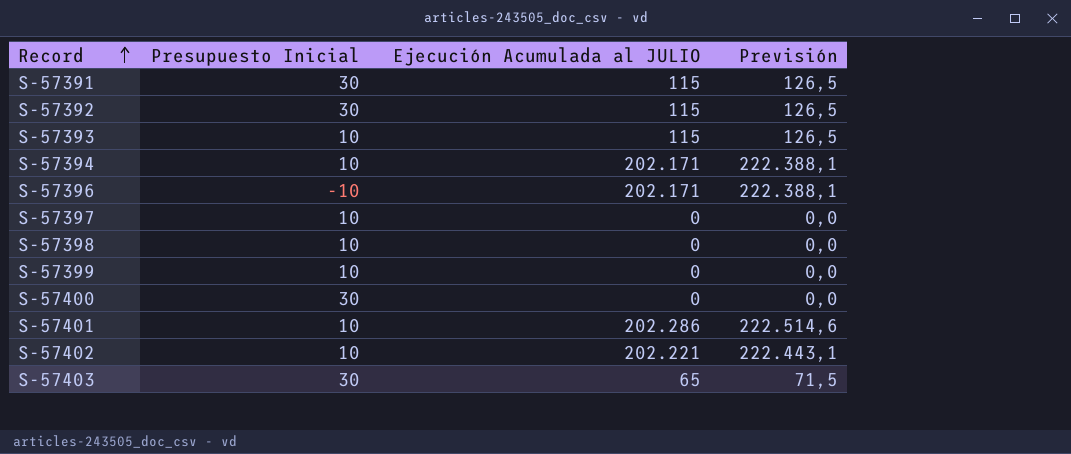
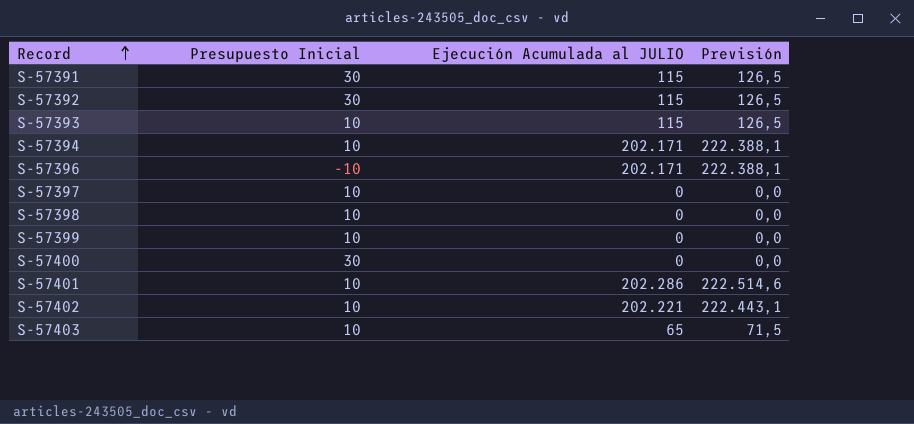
S-57403 | Presupuesto Inicial: 30 -> 10

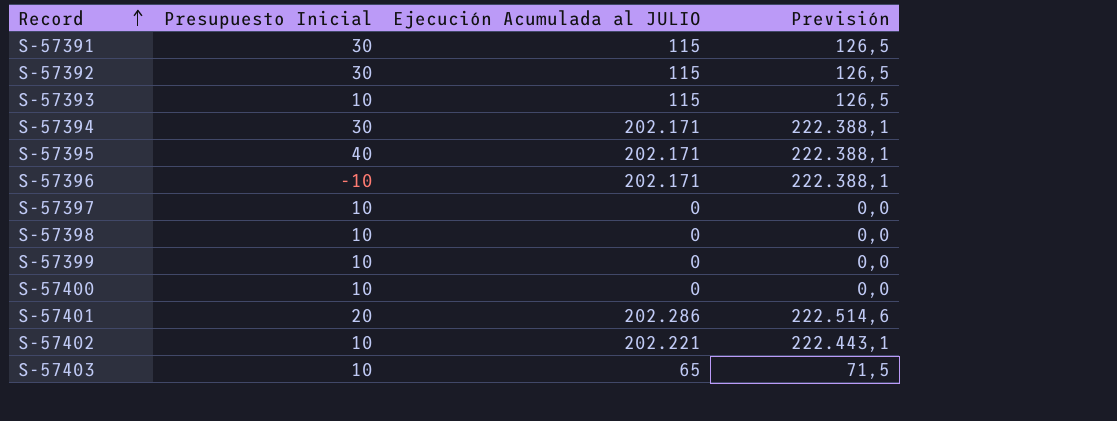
S-57394 | Presupuesto Inicial: 10 -> 30
row S-57395: none -> 40 | 202.171 | 222.388,1
S-57400 | Presupuesto Inicial: 30 -> 10
S-57401 | Presupuesto Inicial: 10 -> 20

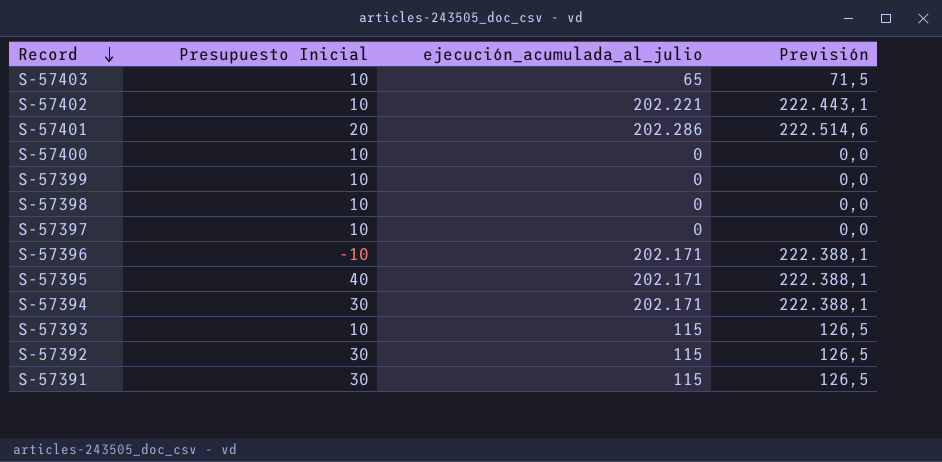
row order: Record ascending -> Record descending
column name: Ejecución Acumulada al JULIO -> ejecución_acumulada_al_julio

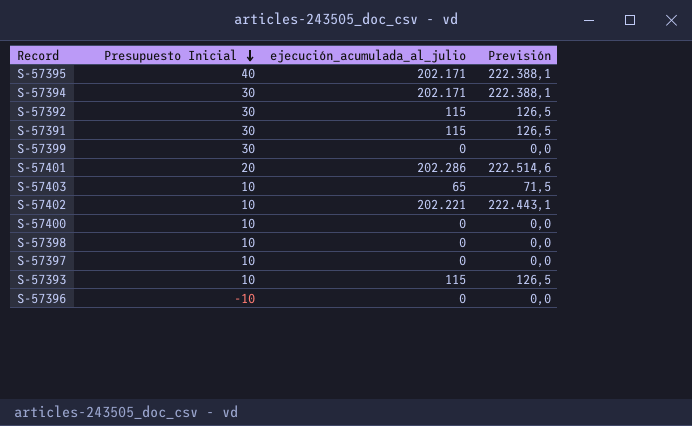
row order: Record descending -> Presupuesto Inicial descending
S-57399 | Presupuesto Inicial: 10 -> 30
S-57396 | ejecución_acumulada_al_julio: 202.171 -> 0
S-57396 | Previsión: 222.388,1 -> 0,0

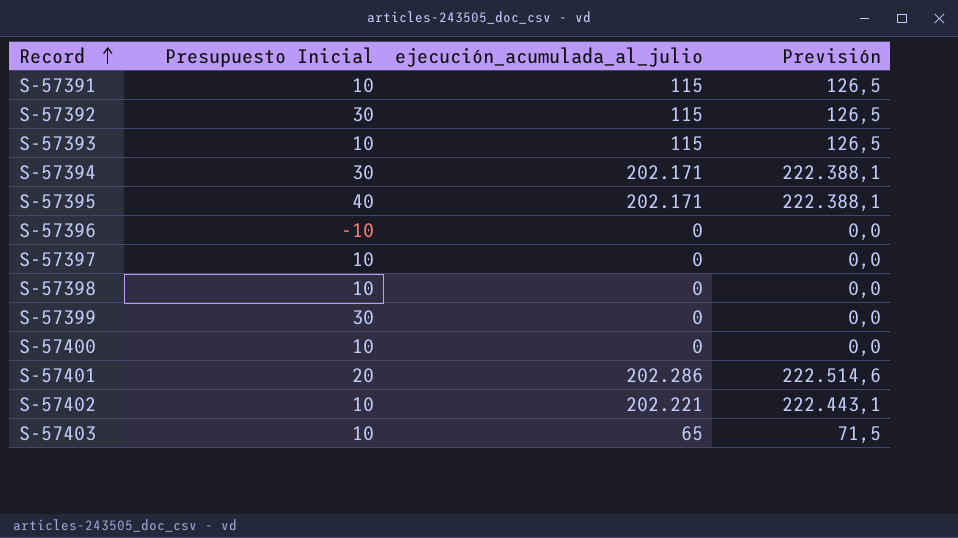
row order: Presupuesto Inicial descending -> Record ascending
S-57391 | Presupuesto Inicial: 30 -> 10

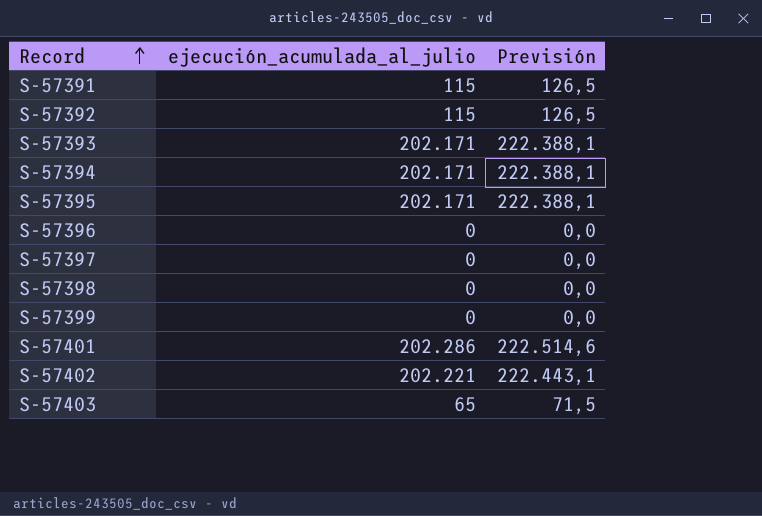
column Presupuesto Inicial | position: 2 -> none
row S-57400: 10 | 0 | 0,0 -> none
S-57393 | ejecución_acumulada_al_julio: 115 -> 202.171
S-57393 | Previsión: 126,5 -> 222.388,1

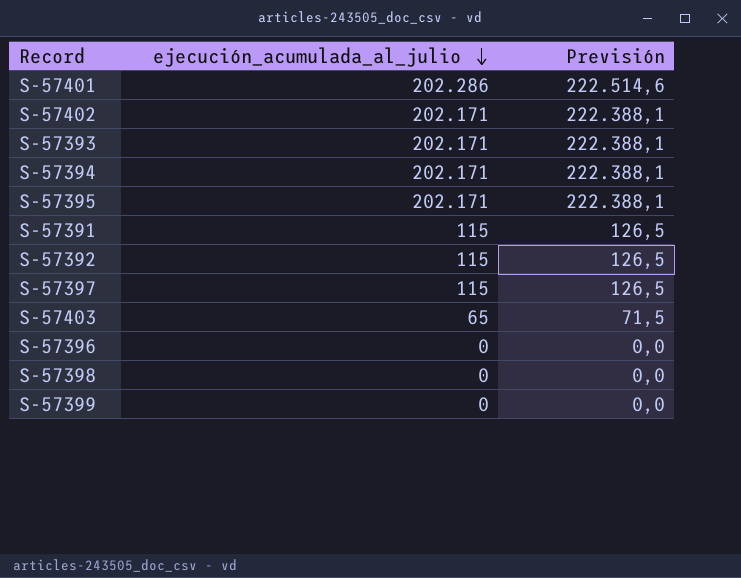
row order: Record ascending -> ejecución_acumulada_al_julio descending
S-57402 | ejecución_acumulada_al_julio: 202.221 -> 202.171
S-57402 | Previsión: 222.443,1 -> 222.388,1
S-57397 | ejecución_acumulada_al_julio: 0 -> 115
S-57397 | Previsión: 0,0 -> 126,5

